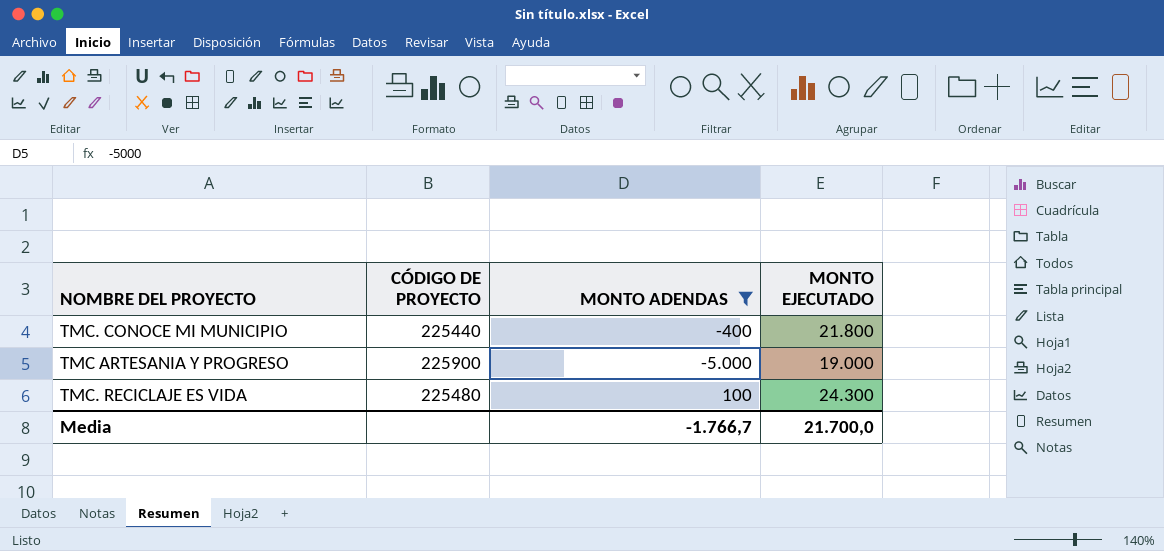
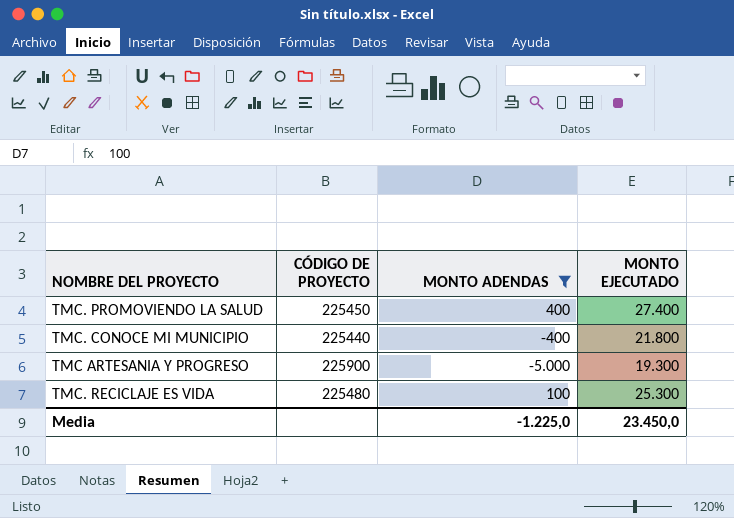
row TMC. PROMOVIENDO LA SALUD: none -> 225450 | 400 | 27.400
TMC ARTESANIA Y PROGRESO | MONTO EJECUTADO: 19.000 -> 19.300
TMC. RECICLAJE ES VIDA | MONTO EJECUTADO: 24.300 -> 25.300
Media | MONTO ADENDAS: -1.766,7 -> -1.225,0
Media | MONTO EJECUTADO: 21.700,0 -> 23.450,0

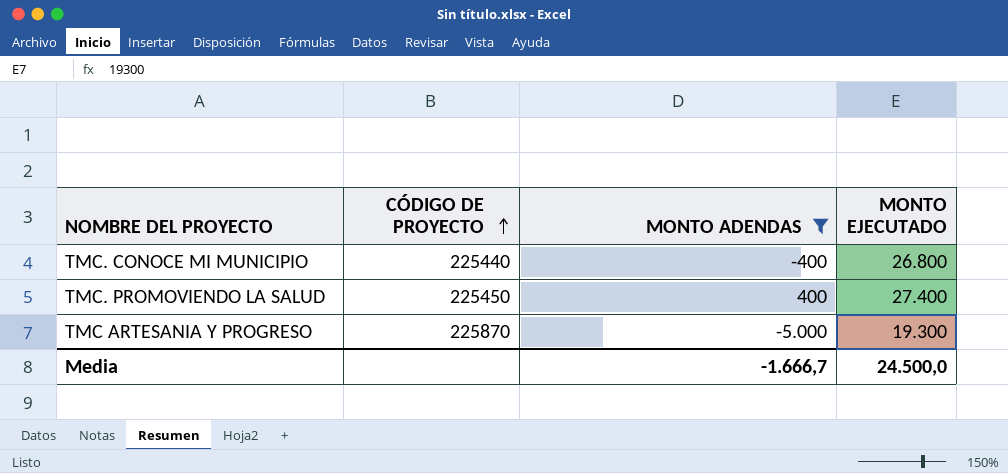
row order: none -> CÓDIGO DE PROYECTO ascending
row TMC. RECICLAJE ES VIDA: 225480 | 100 | 25.300 -> none
TMC. CONOCE MI MUNICIPIO | MONTO EJECUTADO: 21.800 -> 26.800
TMC ARTESANIA Y PROGRESO | CÓDIGO DE PROYECTO: 225900 -> 225870
Media | MONTO ADENDAS: -1.225,0 -> -1.666,7
Media | MONTO EJECUTADO: 23.450,0 -> 24.500,0

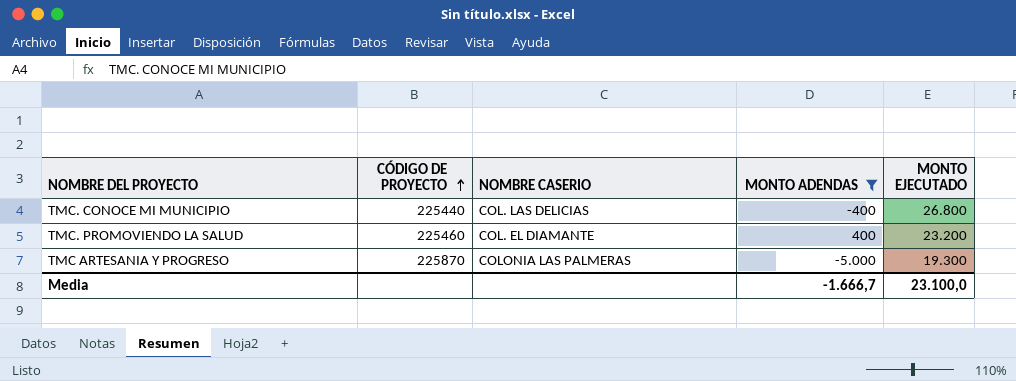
column NOMBRE CASERIO | position: none -> 3
TMC. PROMOVIENDO LA SALUD | CÓDIGO DE PROYECTO: 225450 -> 225460
TMC. PROMOVIENDO LA SALUD | MONTO EJECUTADO: 27.400 -> 23.200
Media | MONTO EJECUTADO: 24.500,0 -> 23.100,0

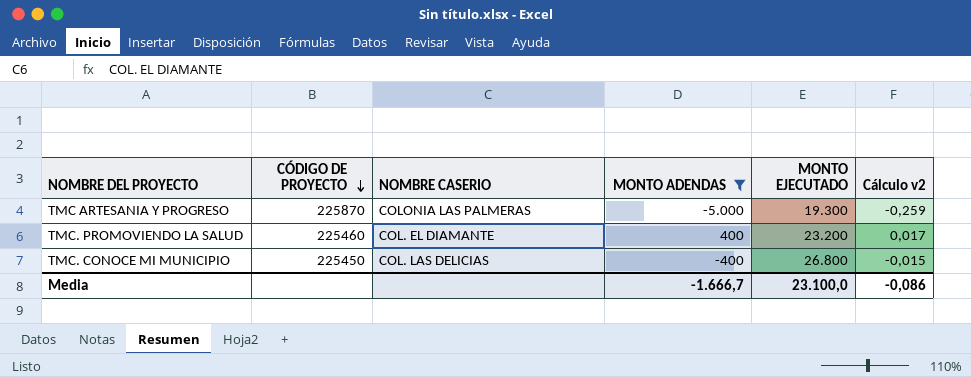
row order: CÓDIGO DE PROYECTO ascending -> CÓDIGO DE PROYECTO descending
column Cálculo v2 | formula: none -> [MONTO ADENDAS] / [MONTO EJECUTADO]
TMC. CONOCE MI MUNICIPIO | CÓDIGO DE PROYECTO: 225440 -> 225450

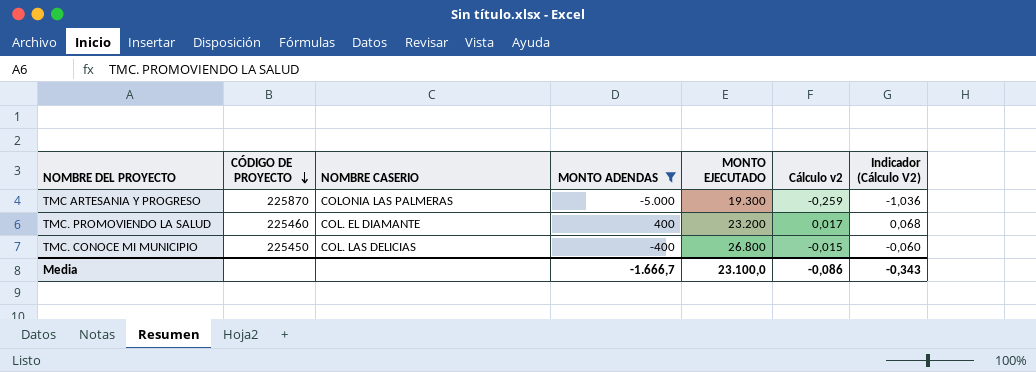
column Indicador (Cálculo V2) | formula: none -> [Cálculo v2] * 4

